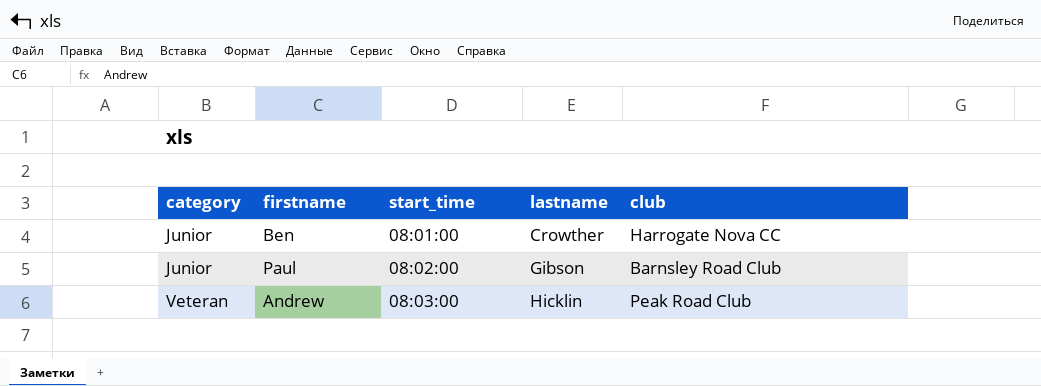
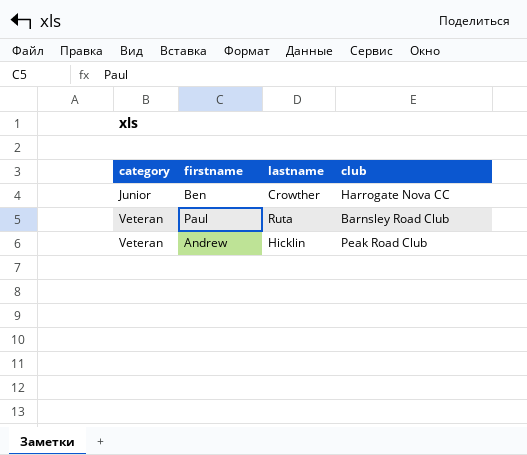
column start_time | position: 3 -> none
Paul | category: Junior -> Veteran
Paul | lastname: Gibson -> Ruta

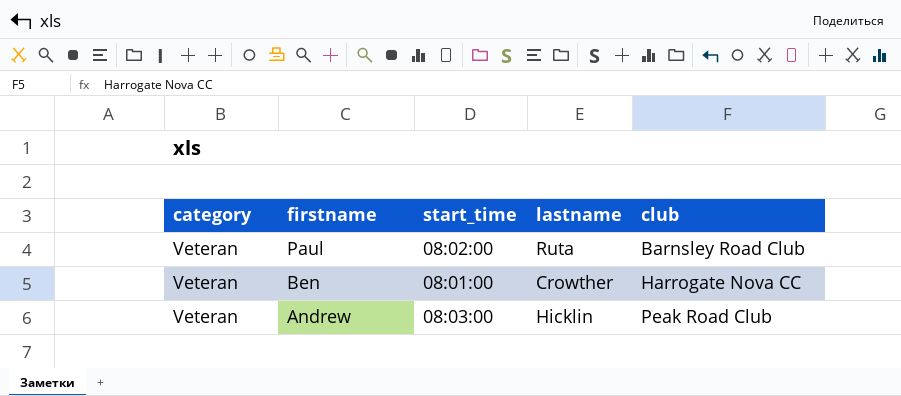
row order: category ascending -> firstname descending
column start_time | position: none -> 3
Ben | category: Junior -> Veteran

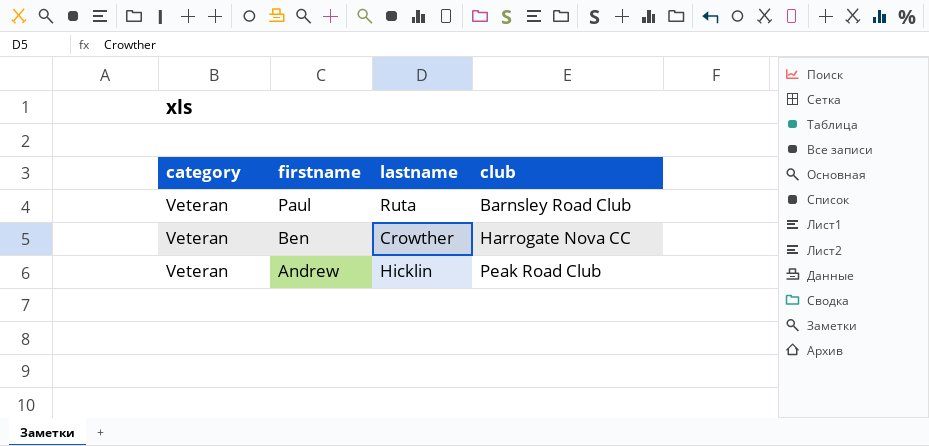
column start_time | position: 3 -> none

